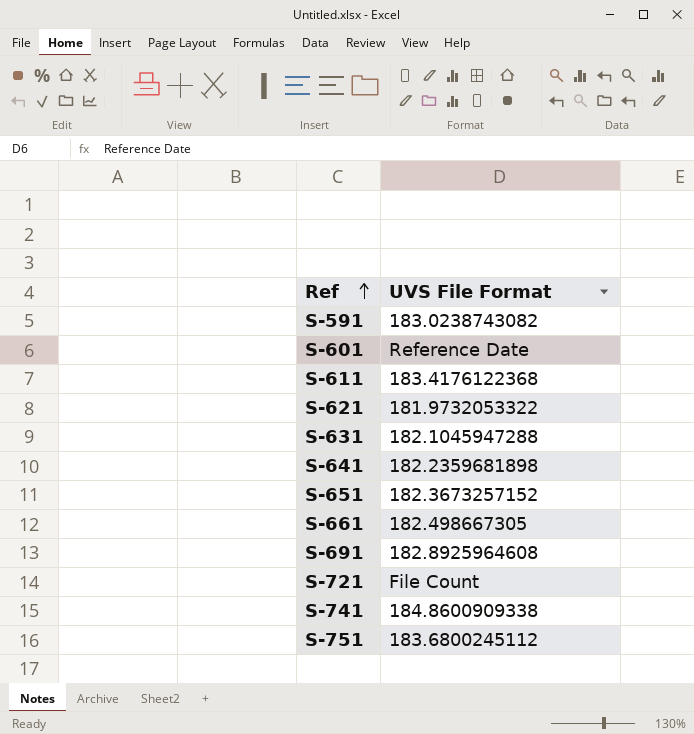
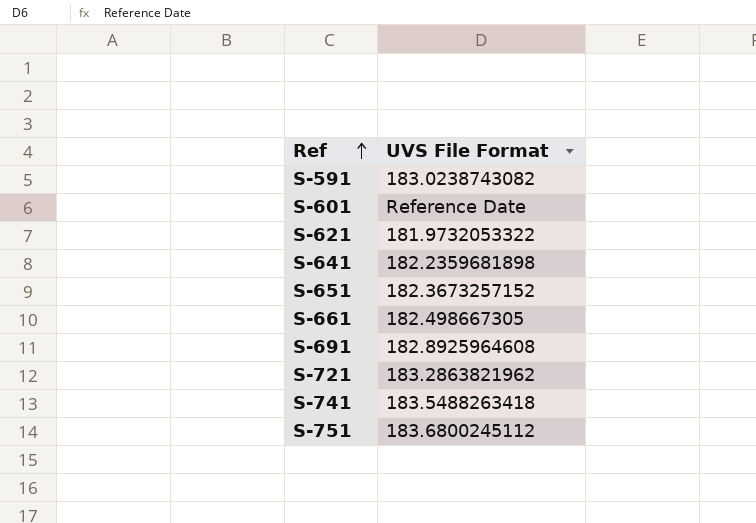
row S-611: 183.4176122368 -> none
row S-631: 182.1045947288 -> none
S-721 | UVS File Format: File Count -> 183.2863821962
S-741 | UVS File Format: 184.8600909338 -> 183.5488263418

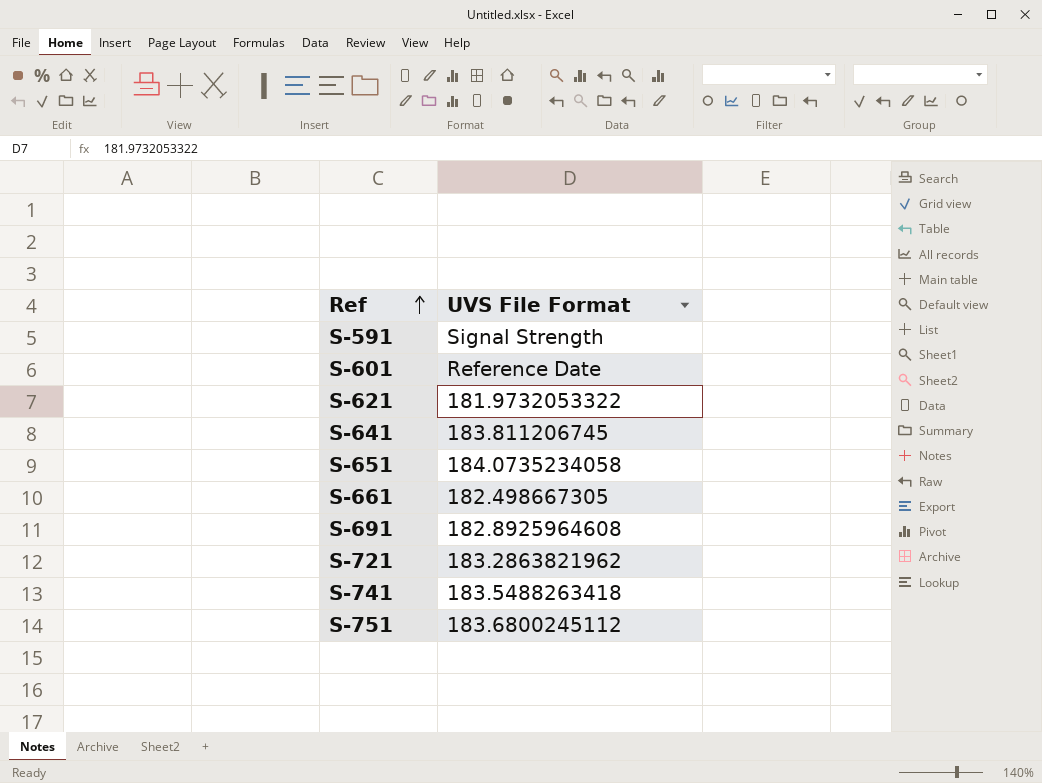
S-591 | UVS File Format: 183.0238743082 -> Signal Strength
S-641 | UVS File Format: 182.2359681898 -> 183.811206745
S-651 | UVS File Format: 182.3673257152 -> 184.0735234058

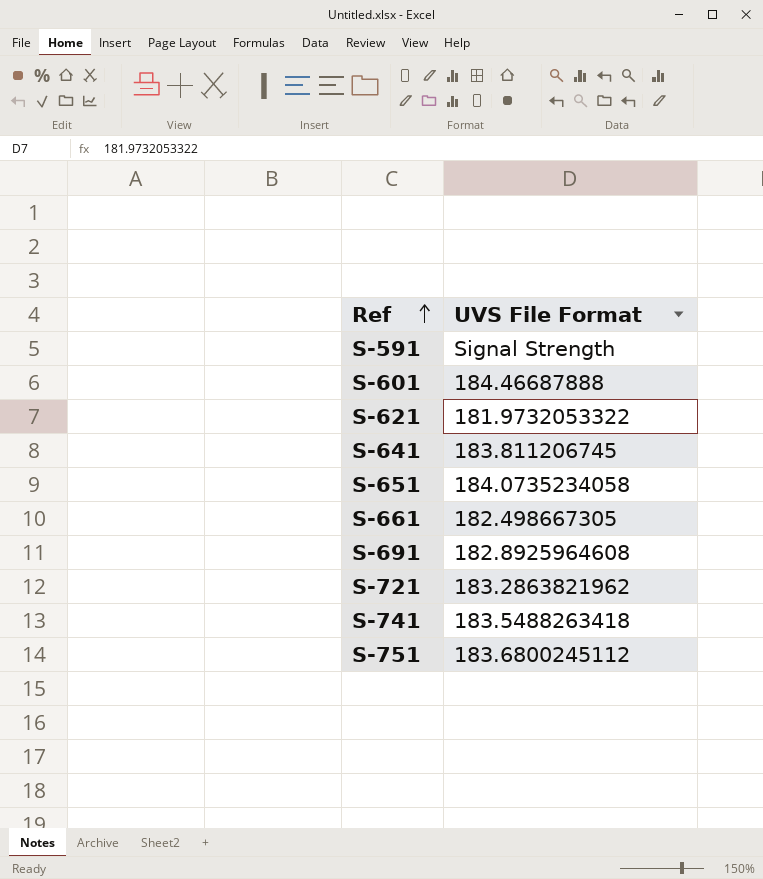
S-601 | UVS File Format: Reference Date -> 184.46687888

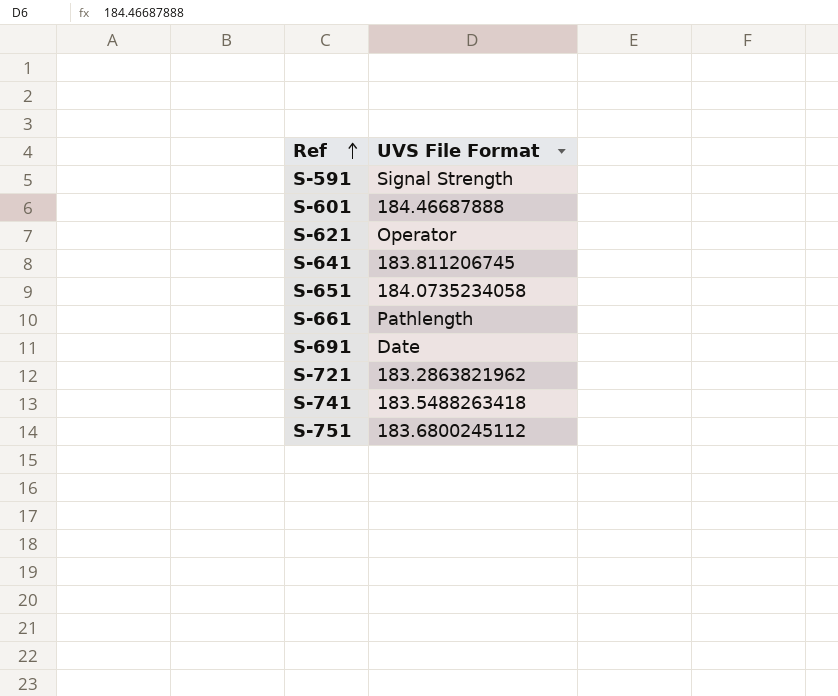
S-621 | UVS File Format: 181.9732053322 -> Operator
S-661 | UVS File Format: 182.498667305 -> Pathlength
S-691 | UVS File Format: 182.8925964608 -> Date

